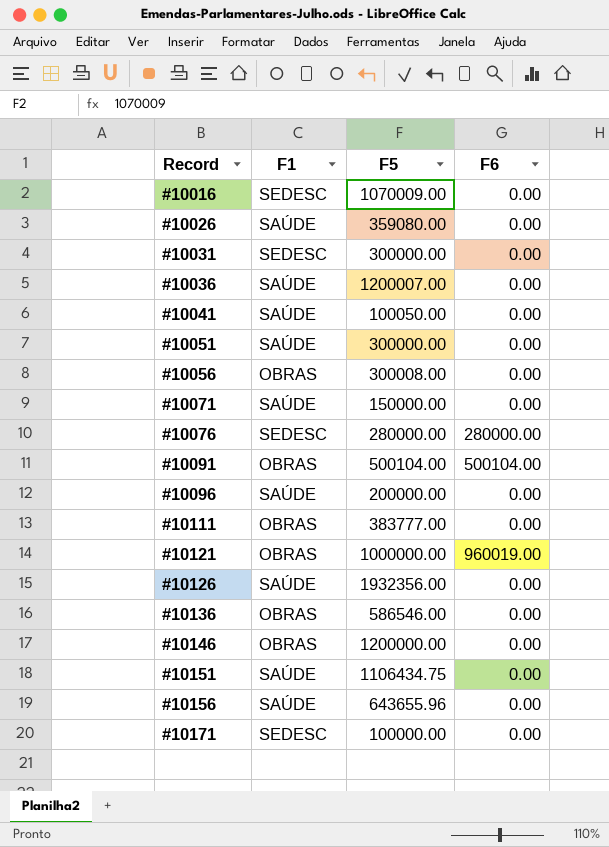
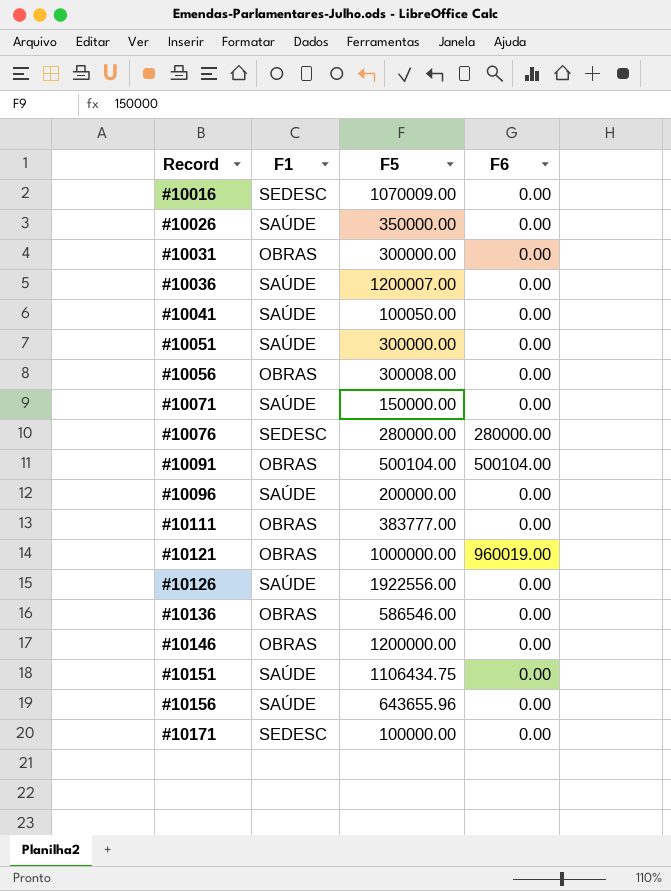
#10026 | F5: 359080.00 -> 350000.00
#10031 | F1: SEDESC -> OBRAS
#10126 | F5: 1932356.00 -> 1922556.00

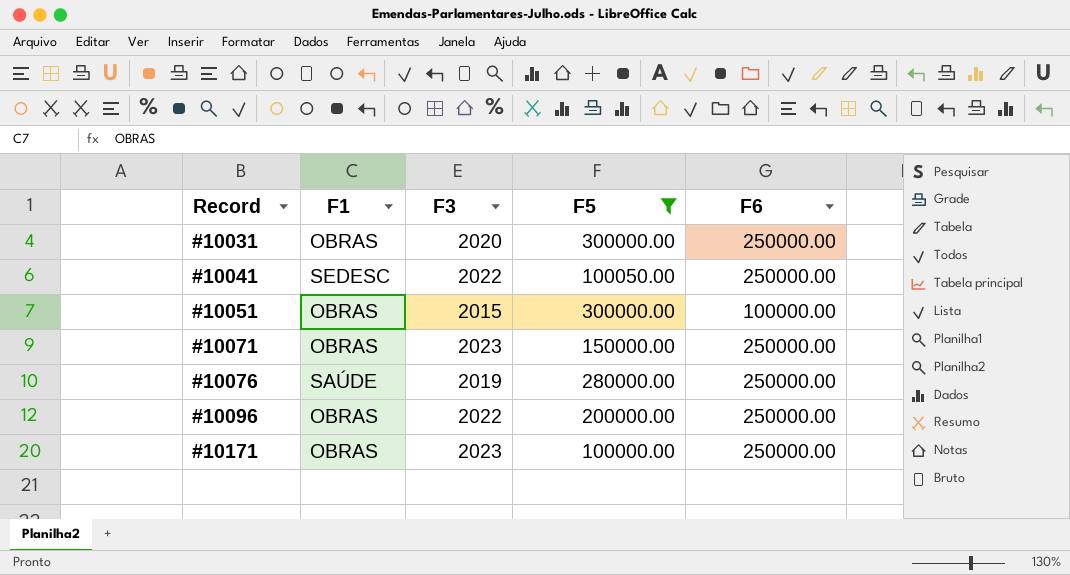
filter: none -> F5 <= 300000.00
column F3 | position: none -> 3
#10031 | F6: 0.00 -> 250000.00
#10041 | F1: SAÚDE -> SEDESC
#10041 | F6: 0.00 -> 250000.00
#10051 | F1: SAÚDE -> OBRAS
#10051 | F6: 0.00 -> 100000.00
#10071 | F1: SAÚDE -> OBRAS
#10071 | F6: 0.00 -> 250000.00
#10076 | F1: SEDESC -> SAÚDE
#10076 | F6: 280000.00 -> 250000.00
#10096 | F1: SAÚDE -> OBRAS
#10096 | F6: 0.00 -> 250000.00
#10171 | F1: SEDESC -> OBRAS
#10171 | F6: 0.00 -> 250000.00

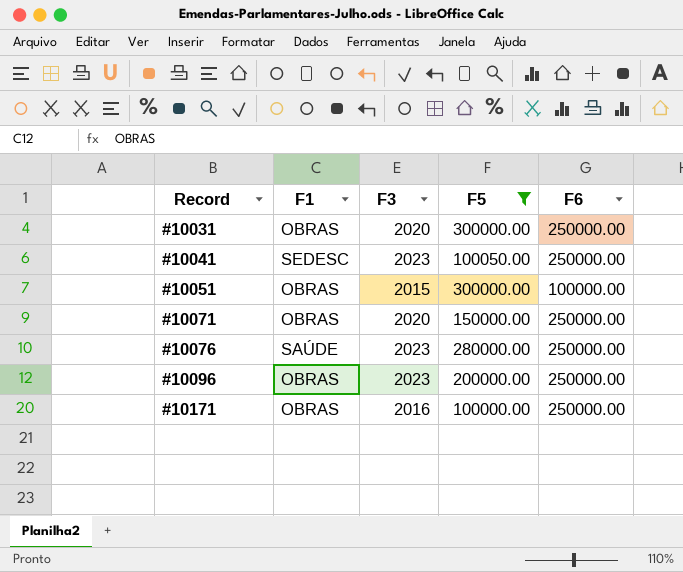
#10041 | F3: 2022 -> 2023
#10071 | F3: 2023 -> 2020
#10076 | F3: 2019 -> 2023
#10096 | F3: 2022 -> 2023
#10171 | F3: 2023 -> 2016

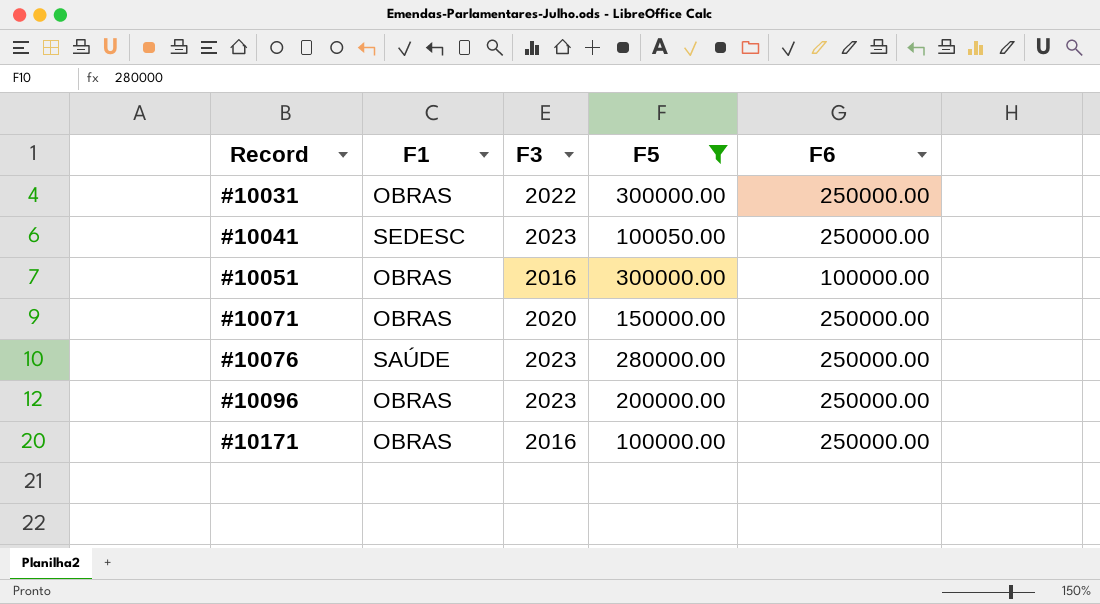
#10031 | F3: 2020 -> 2022
#10051 | F3: 2015 -> 2016

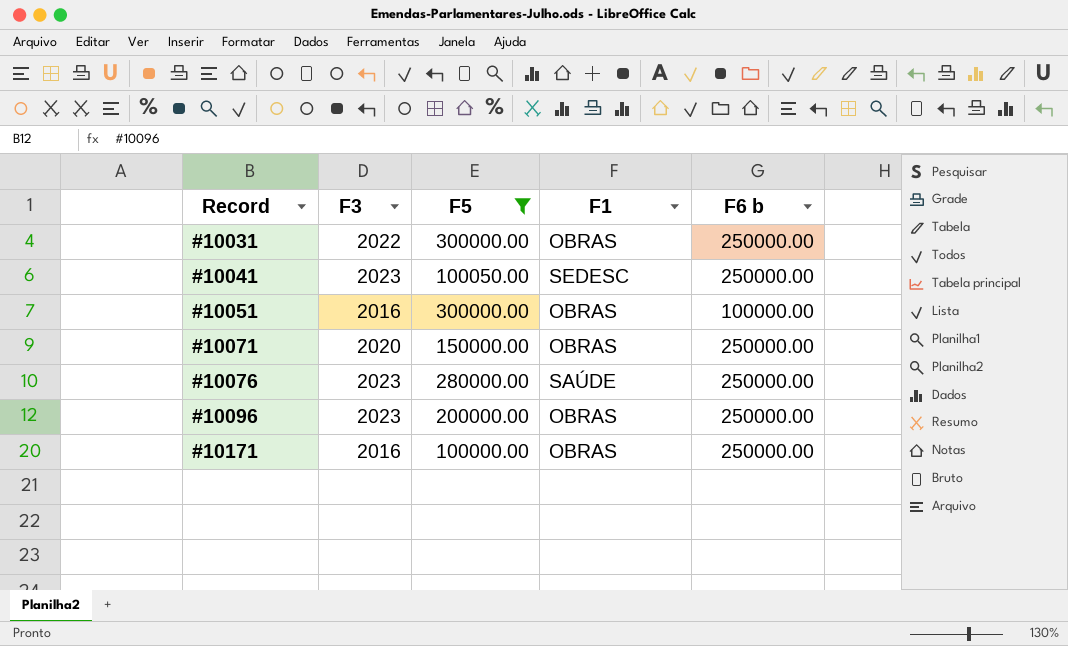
column F1 | position: 2 -> 4
column name: F6 -> F6 b

